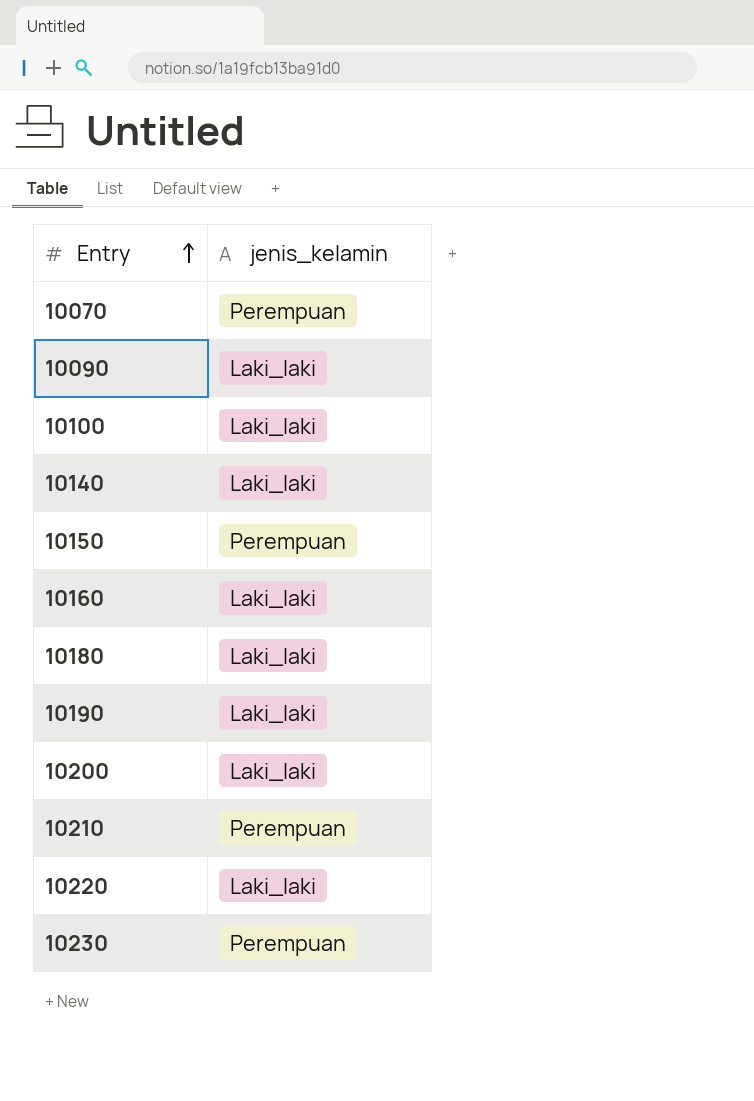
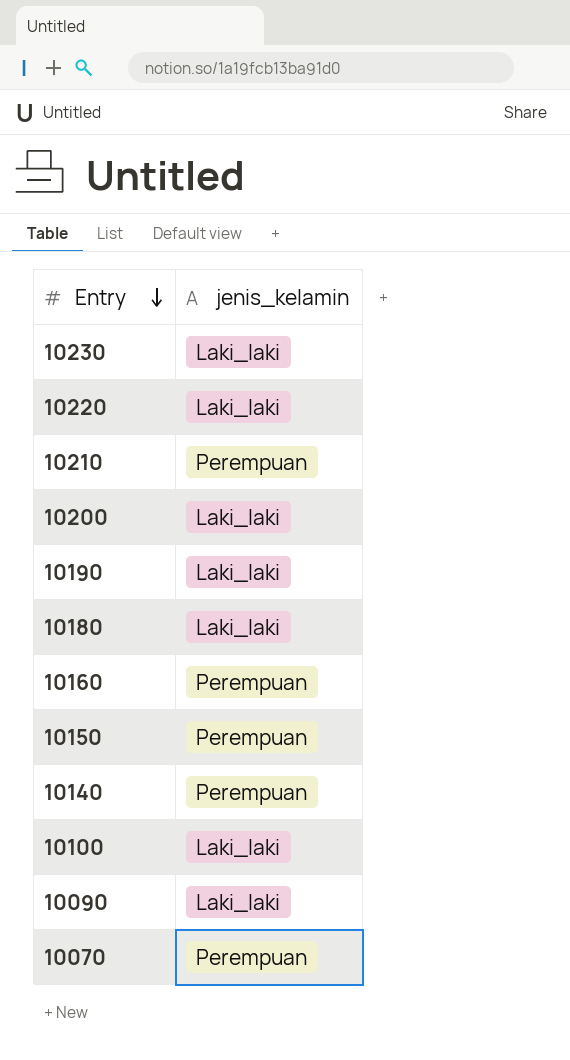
row order: Entry ascending -> Entry descending
10230 | jenis_kelamin: Perempuan -> Laki_laki
10160 | jenis_kelamin: Laki_laki -> Perempuan
10140 | jenis_kelamin: Laki_laki -> Perempuan

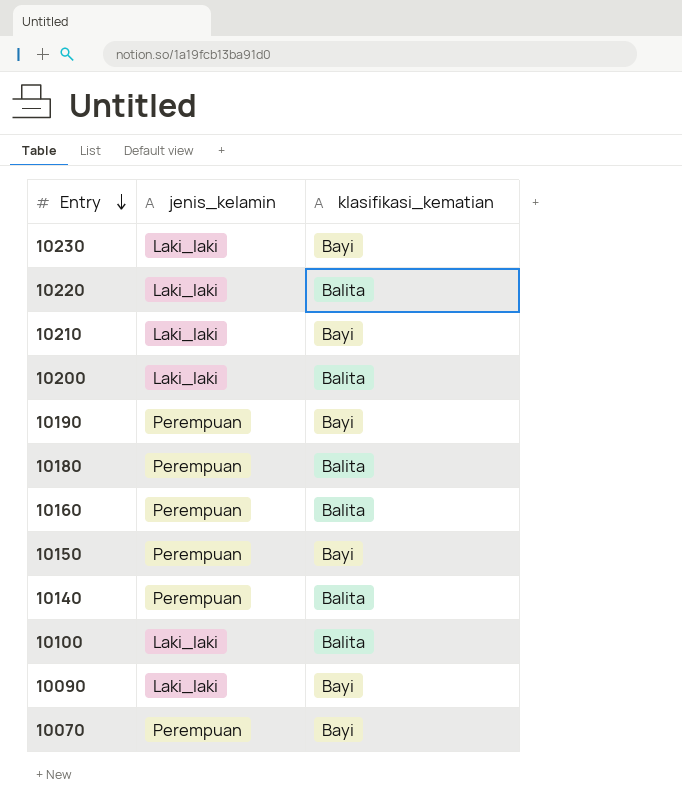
column klasifikasi_kematian | position: none -> 3
10210 | jenis_kelamin: Perempuan -> Laki_laki
10190 | jenis_kelamin: Laki_laki -> Perempuan
10180 | jenis_kelamin: Laki_laki -> Perempuan

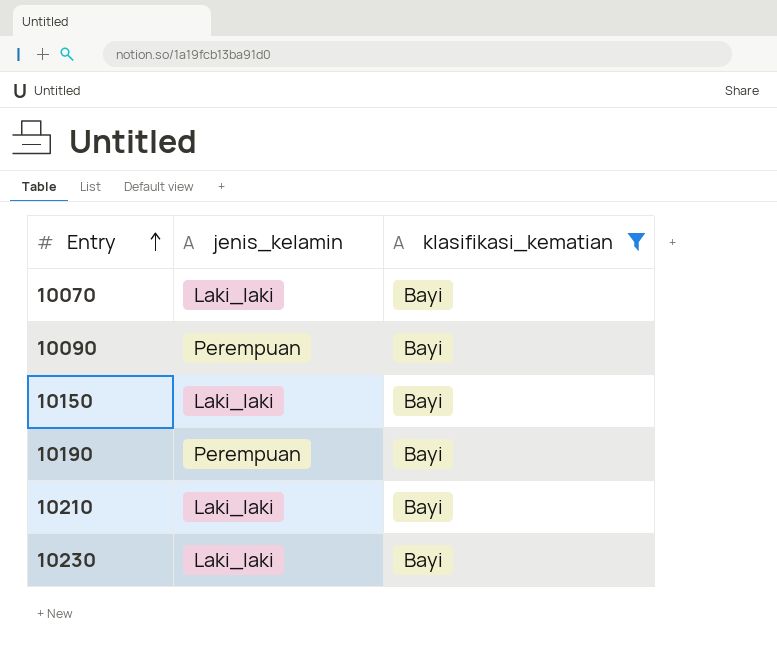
filter: none -> klasifikasi_kematian = Bayi
row order: Entry descending -> Entry ascending
10070 | jenis_kelamin: Perempuan -> Laki_laki
10090 | jenis_kelamin: Laki_laki -> Perempuan
10150 | jenis_kelamin: Perempuan -> Laki_laki

